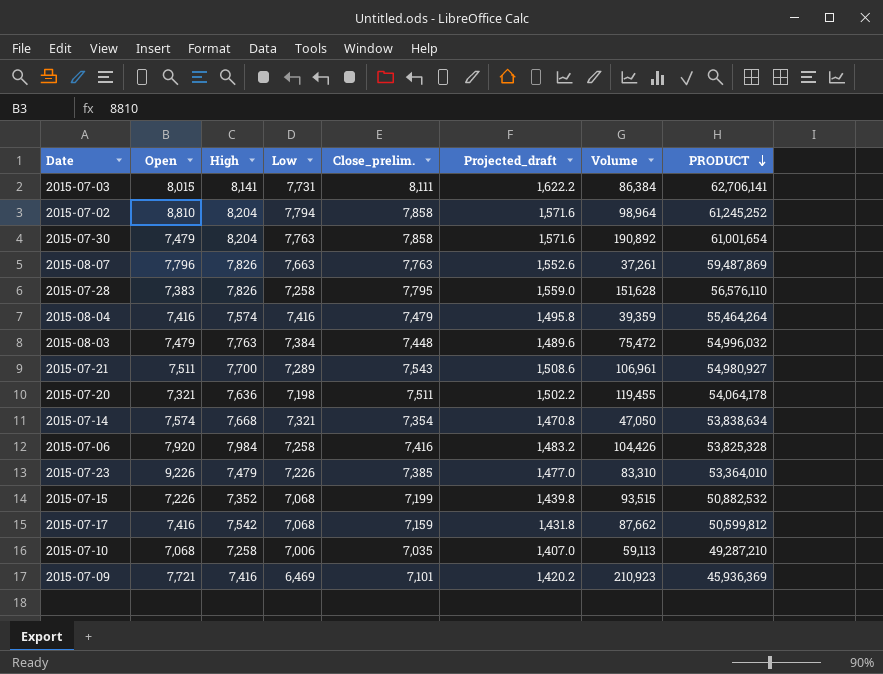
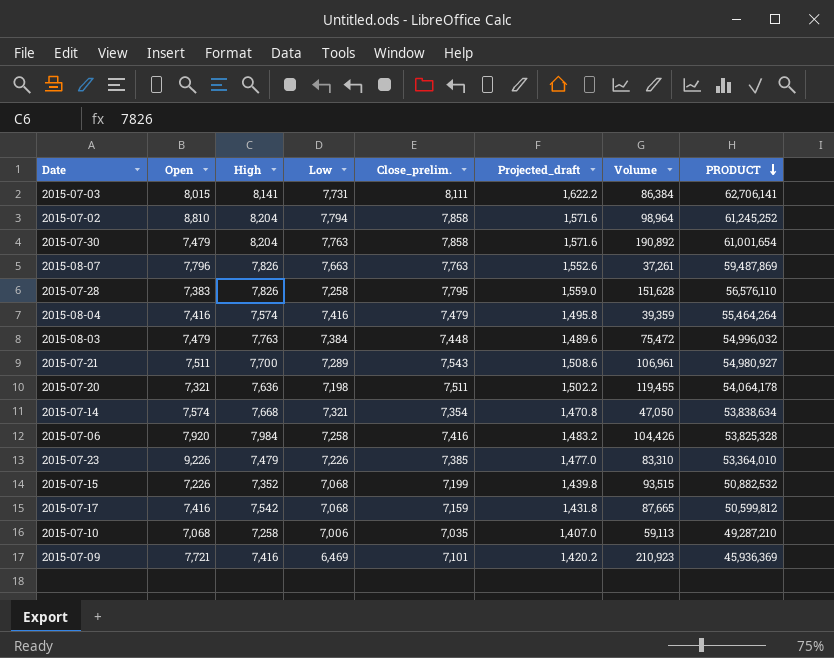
2015-07-17 | Volume: 87,662 -> 87,665

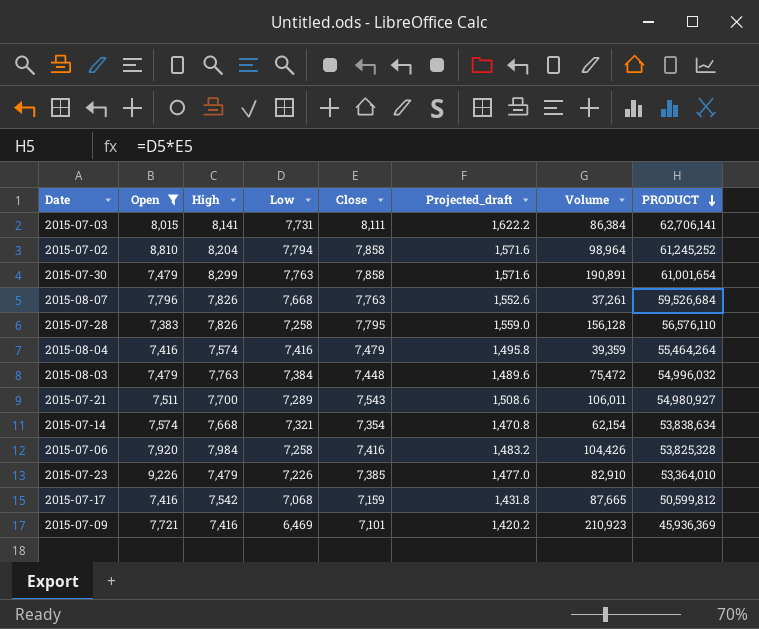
filter: none -> Open >= 7,383
column name: Close_prelim. -> Close
2015-07-30 | High: 8,204 -> 8,299
2015-07-30 | Volume: 190,892 -> 190,891
2015-08-07 | Low: 7,663 -> 7,668
2015-08-07 | PRODUCT: 59,487,869 -> 59,526,684
2015-07-28 | Volume: 151,628 -> 156,128
2015-07-21 | Volume: 106,961 -> 106,011
2015-07-14 | Volume: 47,050 -> 62,154
2015-07-23 | Volume: 83,310 -> 82,910

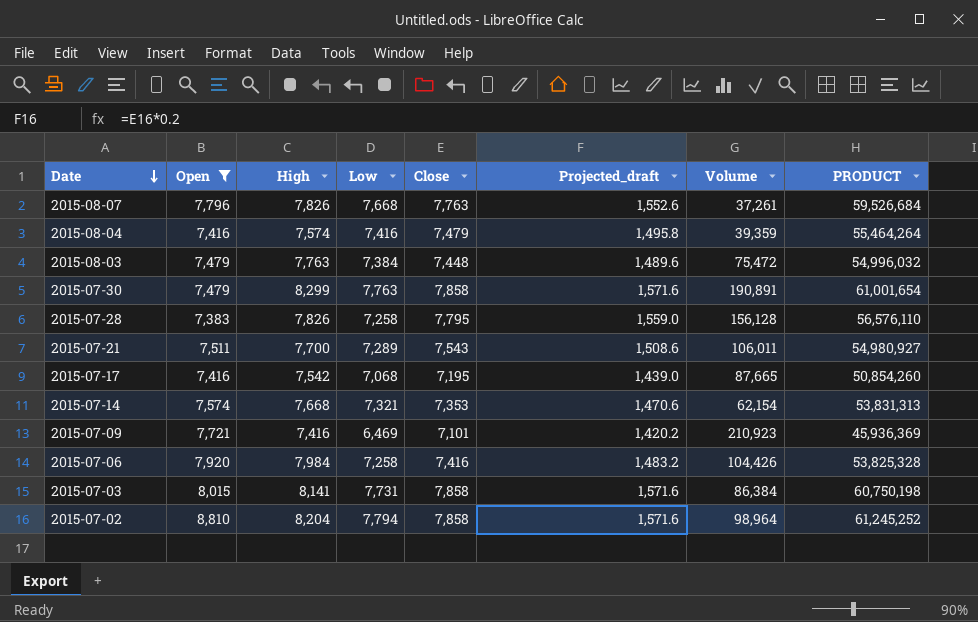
row order: PRODUCT descending -> Date descending
row 2015-07-23: 9,226 | 7,479 | 7,226 | 7,385 | 1,477.0 | 82,910 | 53,364,010 -> none
2015-07-17 | Close: 7,159 -> 7,195
2015-07-17 | Projected_draft: 1,431.8 -> 1,439.0
2015-07-17 | PRODUCT: 50,599,812 -> 50,854,260
2015-07-14 | Close: 7,354 -> 7,353
2015-07-14 | Projected_draft: 1,470.8 -> 1,470.6
2015-07-14 | PRODUCT: 53,838,634 -> 53,831,313
2015-07-03 | Close: 8,111 -> 7,858
2015-07-03 | Projected_draft: 1,622.2 -> 1,571.6
2015-07-03 | PRODUCT: 62,706,141 -> 60,750,198

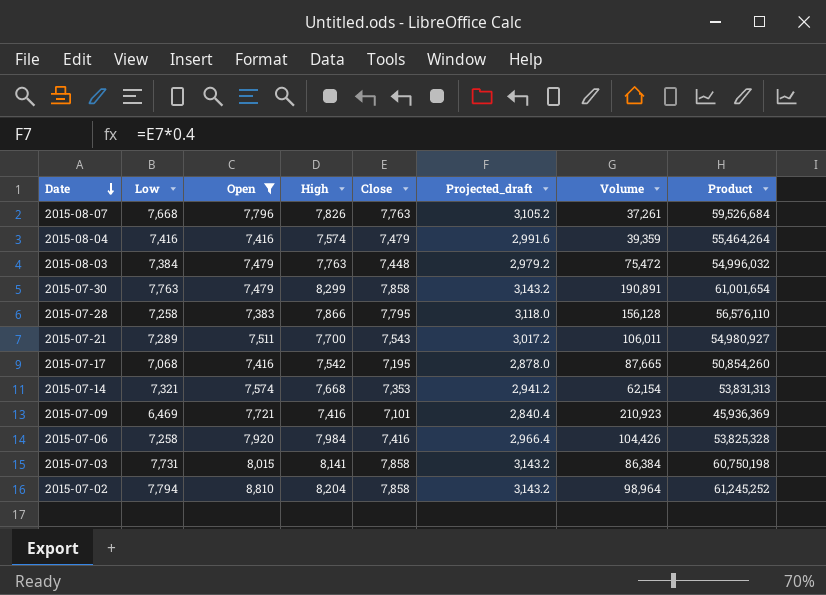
column Low | position: 4 -> 2
column Projected_draft | formula: [Close] * 0.2 -> [Close] * 0.4
column name: PRODUCT -> Product
2015-07-28 | High: 7,826 -> 7,866

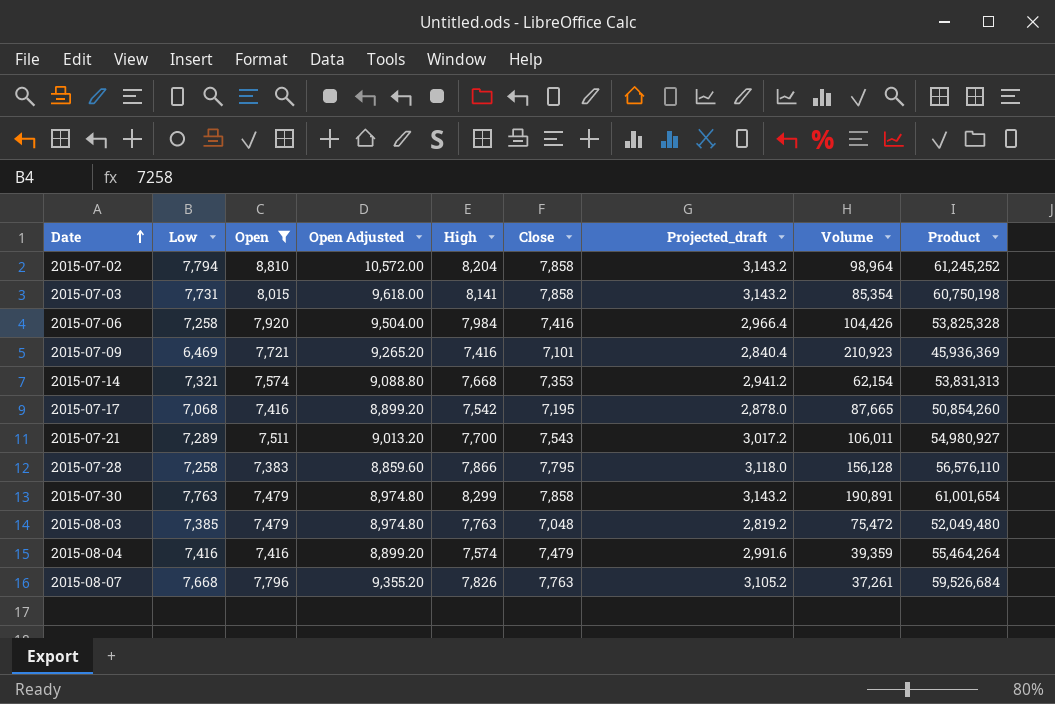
row order: Date descending -> Date ascending
column Open Adjusted | formula: none -> [Open] * 1.2
2015-07-03 | Volume: 86,384 -> 85,354
2015-08-03 | Low: 7,384 -> 7,385
2015-08-03 | Close: 7,448 -> 7,048
2015-08-03 | Projected_draft: 2,979.2 -> 2,819.2
2015-08-03 | Product: 54,996,032 -> 52,049,480

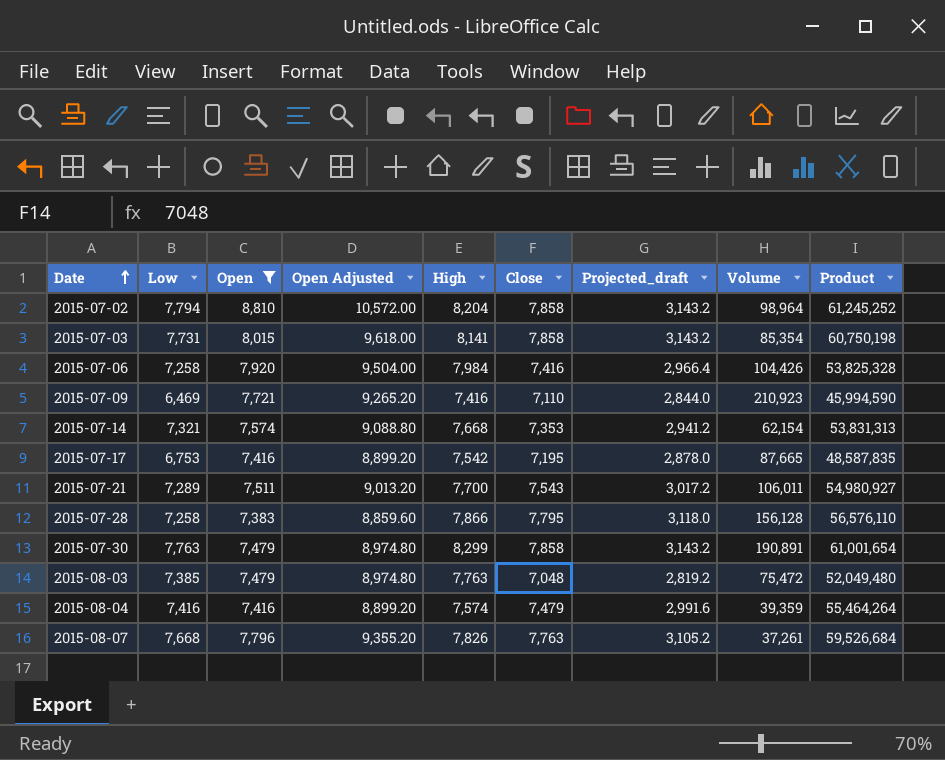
2015-07-09 | Close: 7,101 -> 7,110
2015-07-09 | Projected_draft: 2,840.4 -> 2,844.0
2015-07-09 | Product: 45,936,369 -> 45,994,590
2015-07-17 | Low: 7,068 -> 6,753
2015-07-17 | Product: 50,854,260 -> 48,587,835

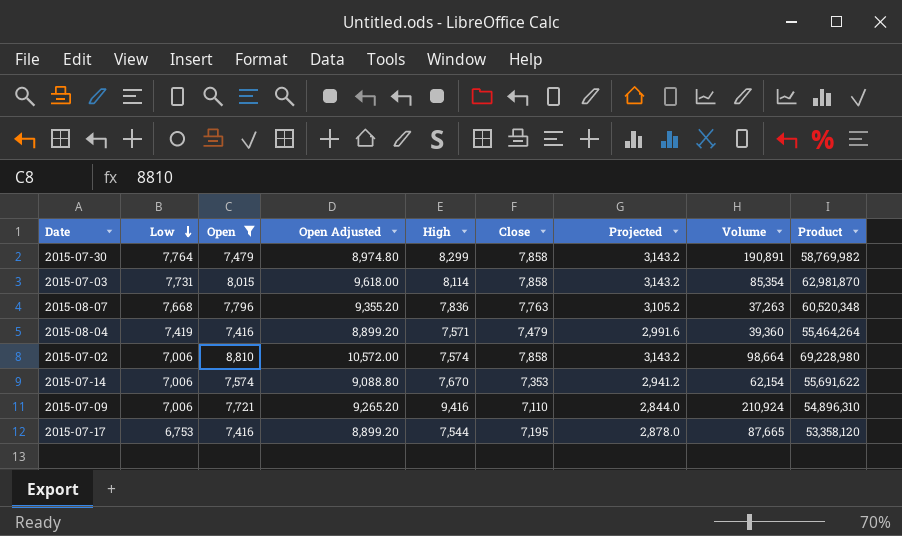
row order: Date ascending -> Low descending
column name: Projected_draft -> Projected
column Product | formula: [Low] * [Close] -> [Open] * [Close]
row 2015-07-06: 7,258 | 7,920 | 9,504.00 | 7,984 | 7,416 | 2,966.4 | 104,426 | 53,825,328 -> none
row 2015-07-21: 7,289 | 7,511 | 9,013.20 | 7,700 | 7,543 | 3,017.2 | 106,011 | 54,980,927 -> none
row 2015-07-28: 7,258 | 7,383 | 8,859.60 | 7,866 | 7,795 | 3,118.0 | 156,128 | 56,576,110 -> none
row 2015-08-03: 7,385 | 7,479 | 8,974.80 | 7,763 | 7,048 | 2,819.2 | 75,472 | 52,049,480 -> none
2015-07-30 | Low: 7,763 -> 7,764
2015-07-03 | High: 8,141 -> 8,114
2015-08-07 | High: 7,826 -> 7,836
2015-08-07 | Volume: 37,261 -> 37,263
2015-08-04 | Low: 7,416 -> 7,419
2015-08-04 | High: 7,574 -> 7,571
2015-08-04 | Volume: 39,359 -> 39,360
2015-07-02 | Low: 7,794 -> 7,006
2015-07-02 | High: 8,204 -> 7,574
2015-07-02 | Volume: 98,964 -> 98,664
2015-07-14 | Low: 7,321 -> 7,006
2015-07-14 | High: 7,668 -> 7,670
2015-07-09 | Low: 6,469 -> 7,006
2015-07-09 | High: 7,416 -> 9,416
2015-07-09 | Volume: 210,923 -> 210,924
2015-07-17 | High: 7,542 -> 7,544

